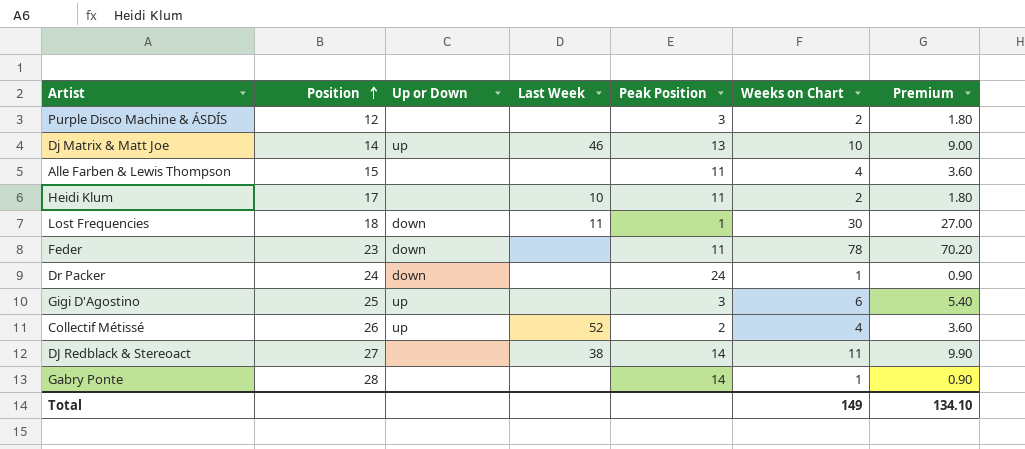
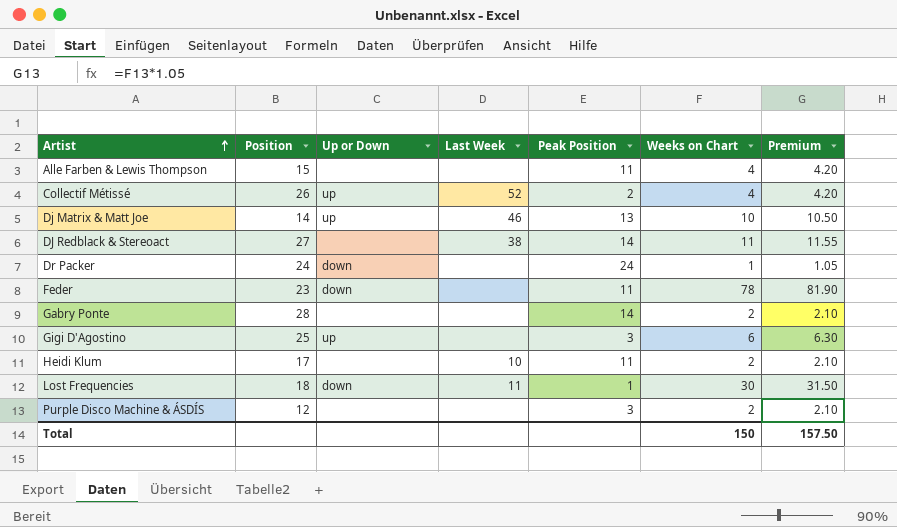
row order: Position ascending -> Artist ascending
column Premium | formula: [Weeks on Chart] * 0.9 -> [Weeks on Chart] * 1.05
Gabry Ponte | Weeks on Chart: 1 -> 2
Total | Weeks on Chart: 149 -> 150
Total | Premium: 134.10 -> 157.50

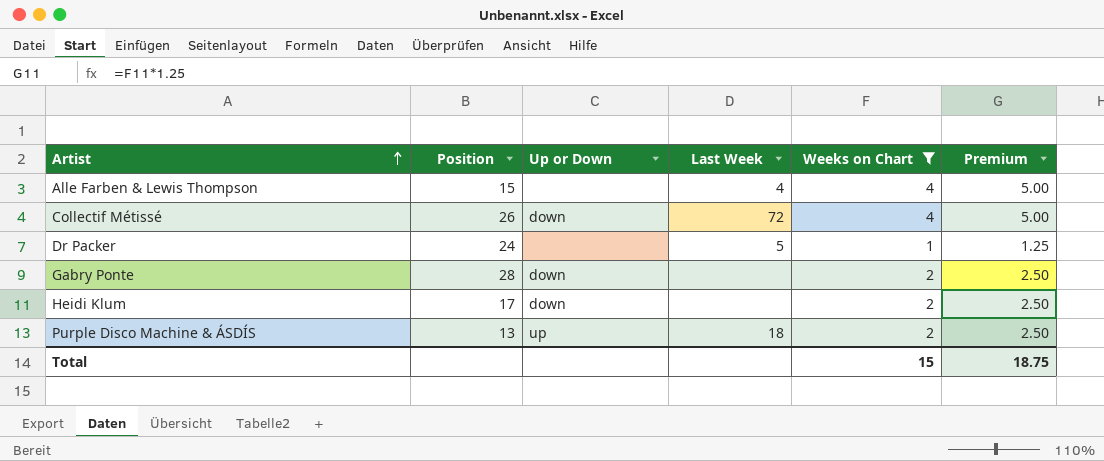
filter: none -> Weeks on Chart <= 4
column Peak Position | position: 5 -> none
column Premium | formula: [Weeks on Chart] * 1.05 -> [Weeks on Chart] * 1.25
Alle Farben & Lewis Thompson | Last Week: none -> 4
Collectif Métissé | Up or Down: up -> down
Collectif Métissé | Last Week: 52 -> 72
Dr Packer | Up or Down: down -> none
Dr Packer | Last Week: none -> 5
Gabry Ponte | Up or Down: none -> down
Heidi Klum | Up or Down: none -> down
Heidi Klum | Last Week: 10 -> none
Purple Disco Machine & ÁSDÍS | Position: 12 -> 13
Purple Disco Machine & ÁSDÍS | Up or Down: none -> up
Purple Disco Machine & ÁSDÍS | Last Week: none -> 18
Total | Weeks on Chart: 150 -> 15
Total | Premium: 157.50 -> 18.75

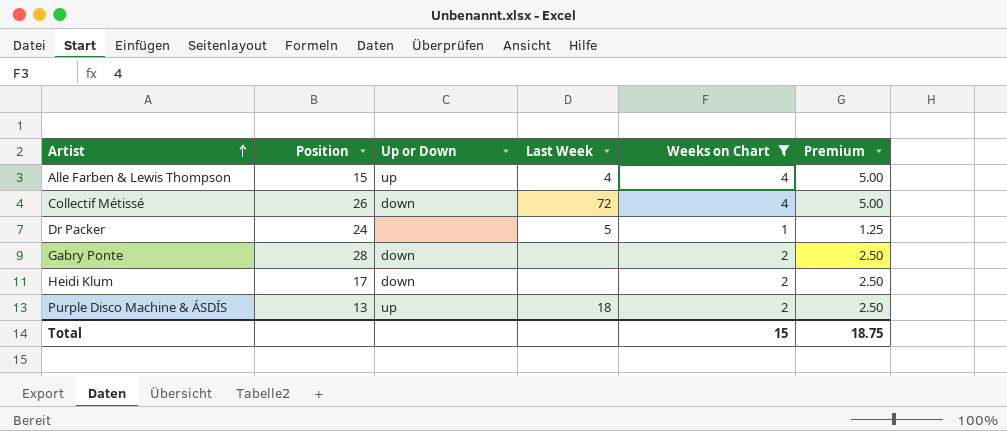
Alle Farben & Lewis Thompson | Up or Down: none -> up

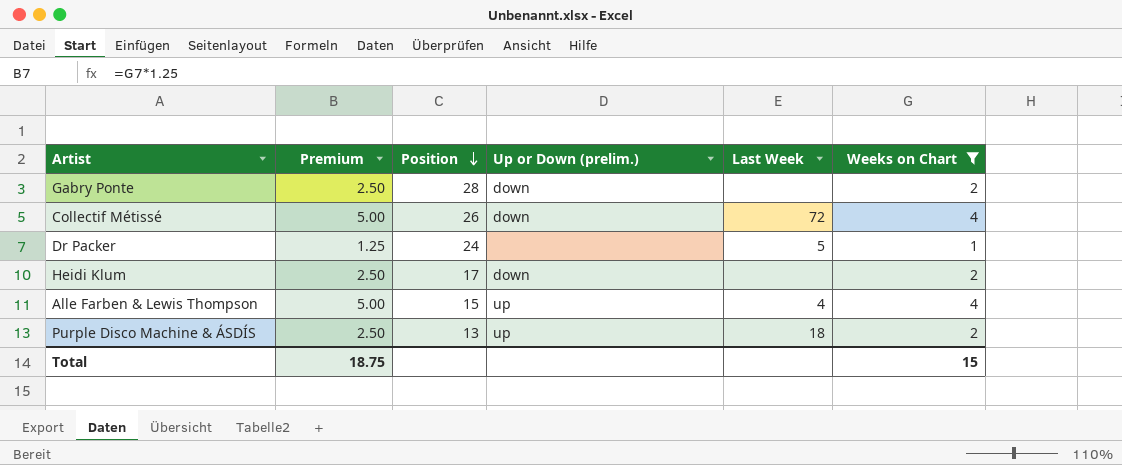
row order: Artist ascending -> Position descending
column Premium | position: 6 -> 2
column name: Up or Down -> Up or Down (prelim.)

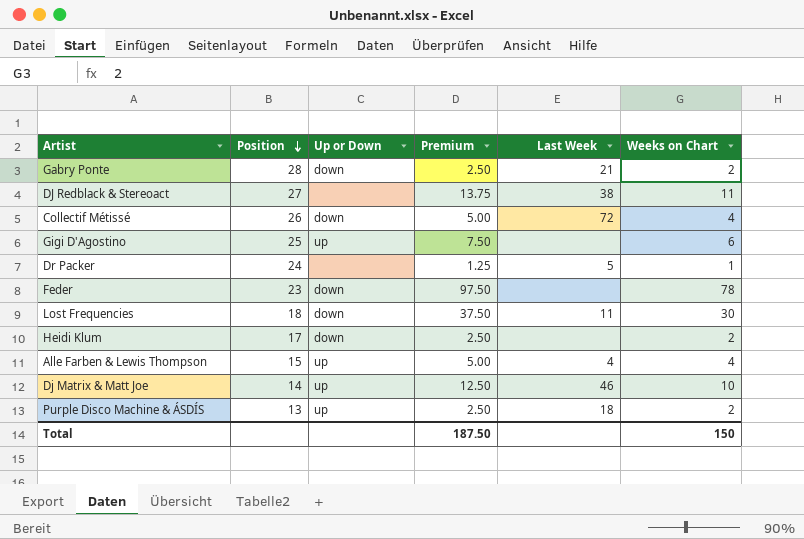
filter: Weeks on Chart <= 4 -> none
column name: Up or Down (prelim.) -> Up or Down
column Premium | position: 2 -> 4
Gabry Ponte | Last Week: none -> 21
Total | Premium: 18.75 -> 187.50
Total | Weeks on Chart: 15 -> 150

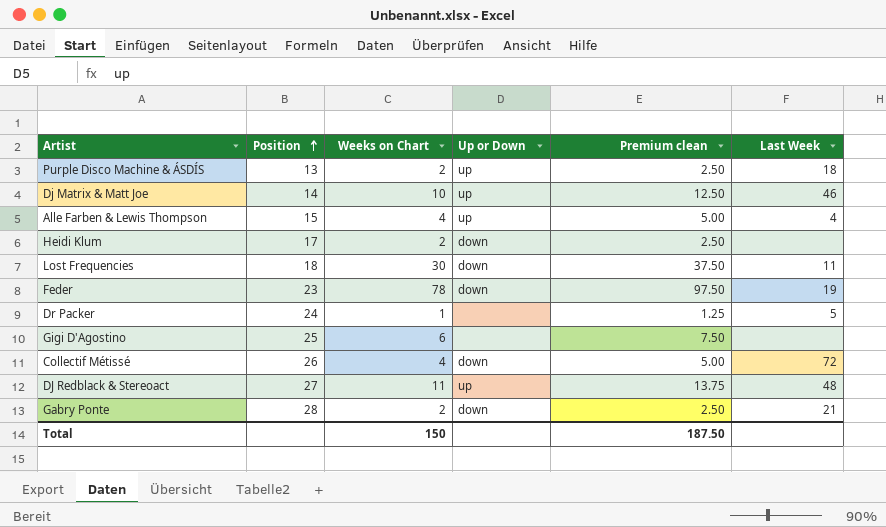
row order: Position descending -> Position ascending
column Weeks on Chart | position: 6 -> 3
column name: Premium -> Premium clean
Feder | Last Week: none -> 19
Gigi D'Agostino | Up or Down: up -> none
DJ Redblack & Stereoact | Up or Down: none -> up
DJ Redblack & Stereoact | Last Week: 38 -> 48

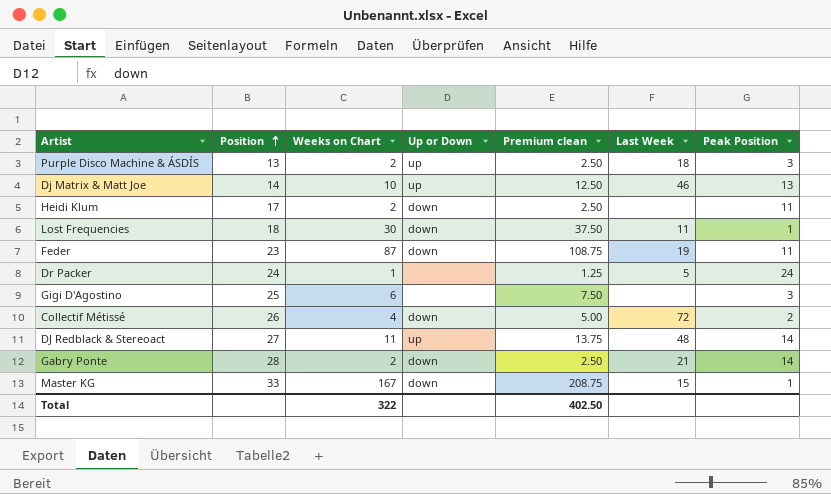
column Peak Position | position: none -> 7
row Alle Farben & Lewis Thompson: 15 | 4 | up | 5.00 | 4 -> none
Feder | Weeks on Chart: 78 -> 87
Feder | Premium clean: 97.50 -> 108.75
row Master KG: none -> 33 | 167 | down | 208.75 | 15 | 1
Total | Weeks on Chart: 150 -> 322
Total | Premium clean: 187.50 -> 402.50

